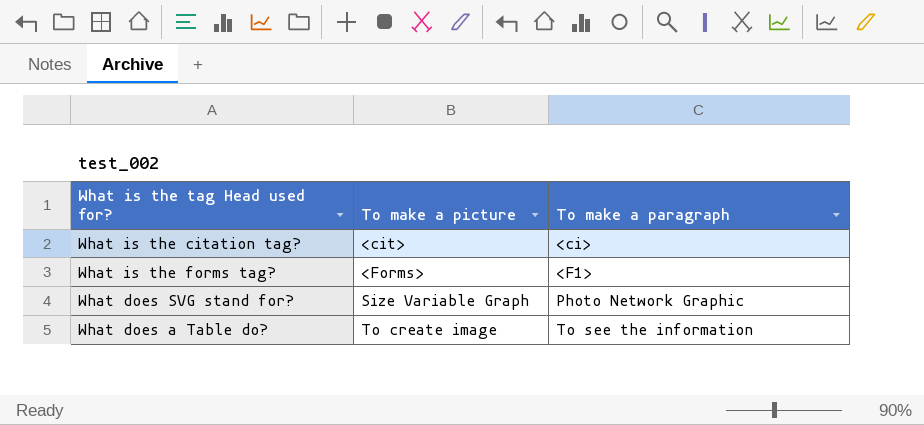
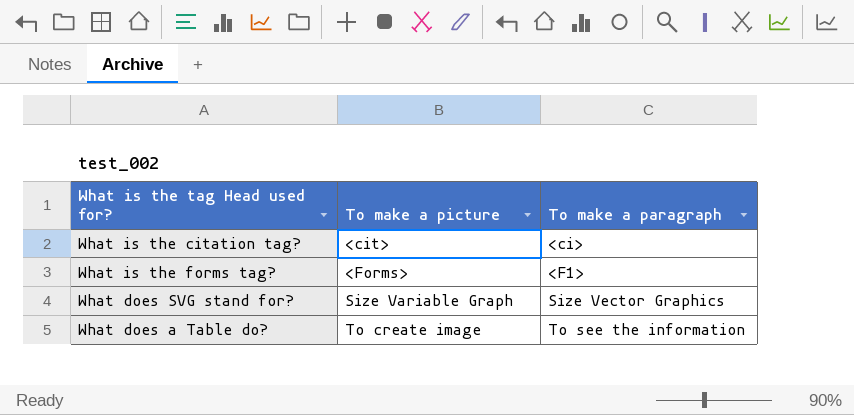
What does SVG stand for? | To make a paragraph: Photo Network Graphic -> Size Vector Graphics

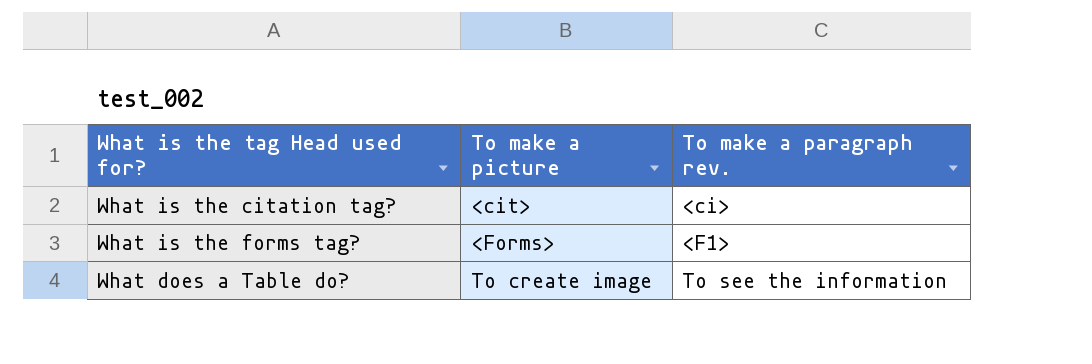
column name: To make a paragraph -> To make a paragraph rev.
row What does SVG stand for?: Size Variable Graph | Size Vector Graphics -> none

